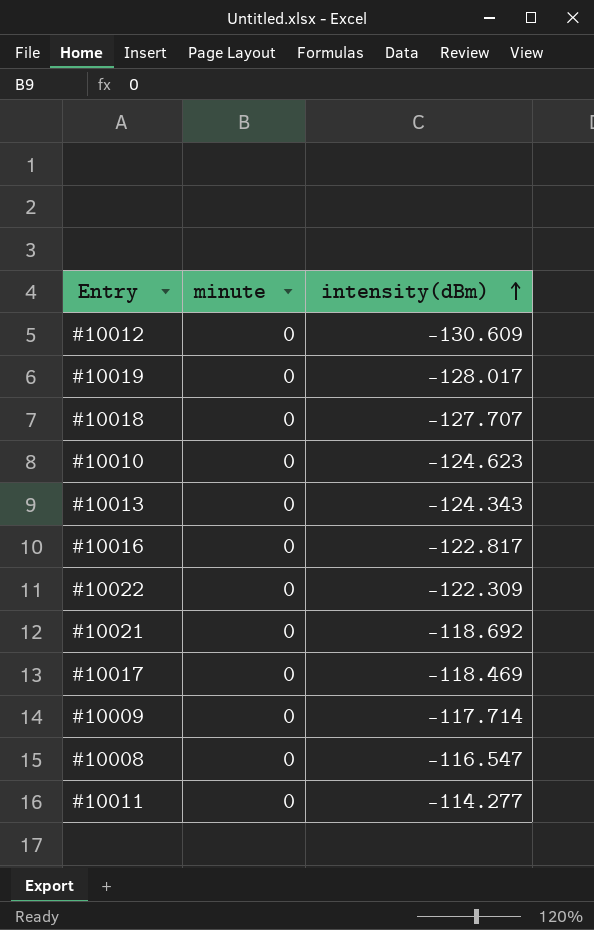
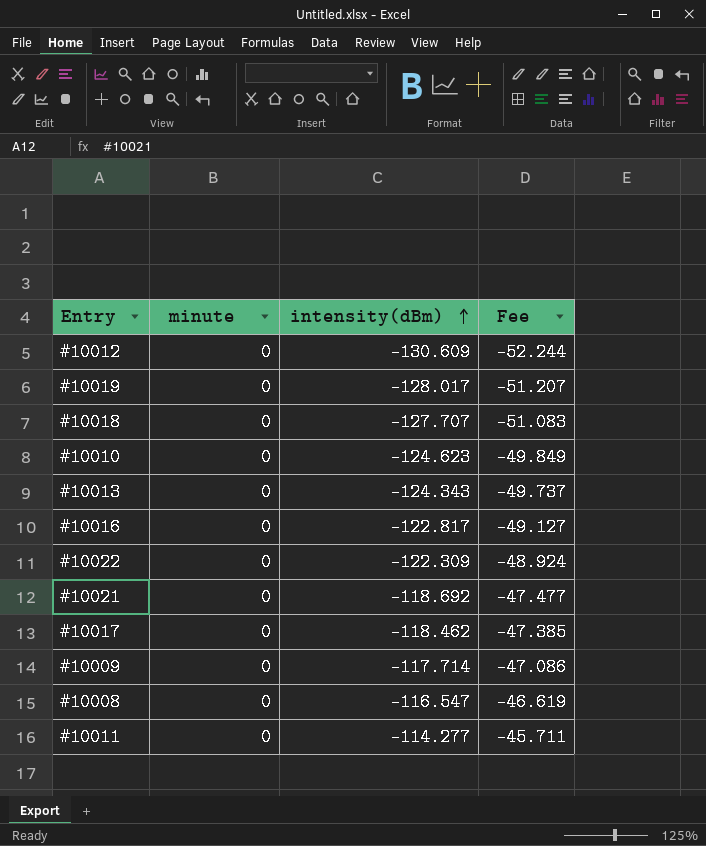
column Fee | formula: none -> [intensity(dBm)] * 0.4
#10017 | intensity(dBm): -118.469 -> -118.462

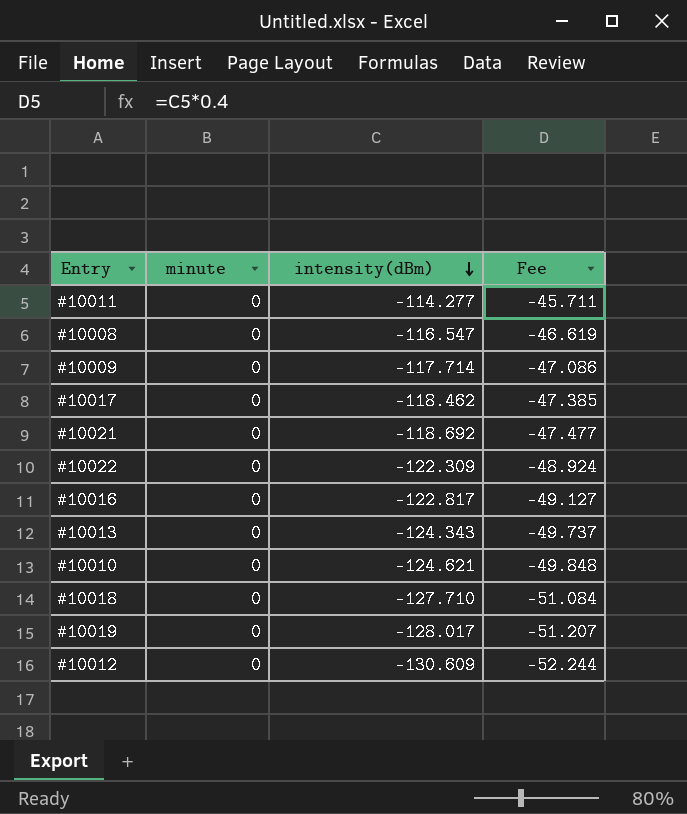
row order: intensity(dBm) ascending -> intensity(dBm) descending
#10010 | intensity(dBm): -124.623 -> -124.621
#10010 | Fee: -49.849 -> -49.848
#10018 | intensity(dBm): -127.707 -> -127.710
#10018 | Fee: -51.083 -> -51.084

